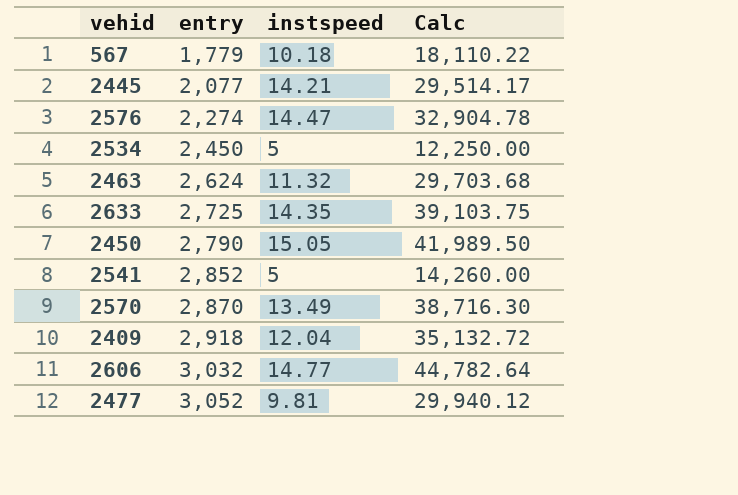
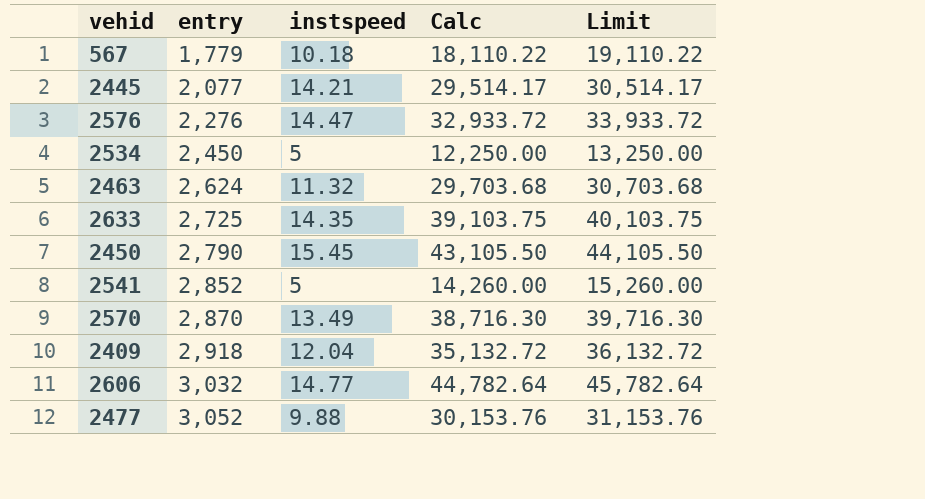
column Limit | formula: none -> [Calc] + 1000
2576 | entry: 2,274 -> 2,276
2576 | Calc: 32,904.78 -> 32,933.72
2450 | instspeed: 15.05 -> 15.45
2450 | Calc: 41,989.50 -> 43,105.50
2477 | instspeed: 9.81 -> 9.88
2477 | Calc: 29,940.12 -> 30,153.76

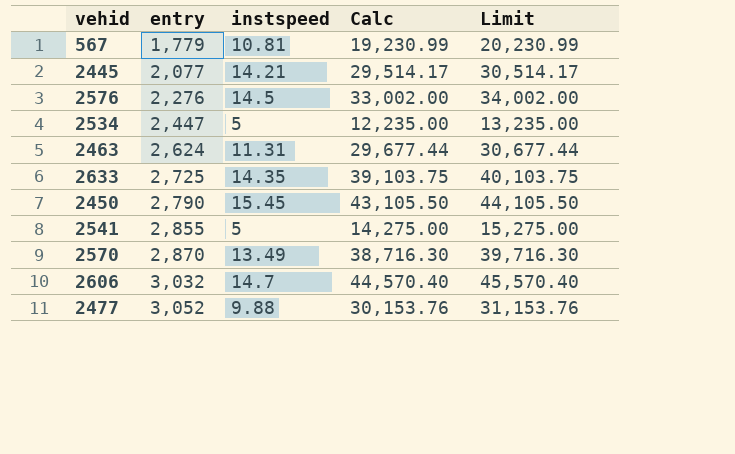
row 2409: 2,918 | 12.04 | 35,132.72 | 36,132.72 -> none
567 | instspeed: 10.18 -> 10.81
567 | Calc: 18,110.22 -> 19,230.99
567 | Limit: 19,110.22 -> 20,230.99
2576 | instspeed: 14.47 -> 14.5
2576 | Calc: 32,933.72 -> 33,002.00
2576 | Limit: 33,933.72 -> 34,002.00
2534 | entry: 2,450 -> 2,447
2534 | Calc: 12,250.00 -> 12,235.00
2534 | Limit: 13,250.00 -> 13,235.00
2463 | instspeed: 11.32 -> 11.31
2463 | Calc: 29,703.68 -> 29,677.44
2463 | Limit: 30,703.68 -> 30,677.44
2541 | entry: 2,852 -> 2,855
2541 | Calc: 14,260.00 -> 14,275.00
2541 | Limit: 15,260.00 -> 15,275.00
2606 | instspeed: 14.77 -> 14.7
2606 | Calc: 44,782.64 -> 44,570.40
2606 | Limit: 45,782.64 -> 45,570.40

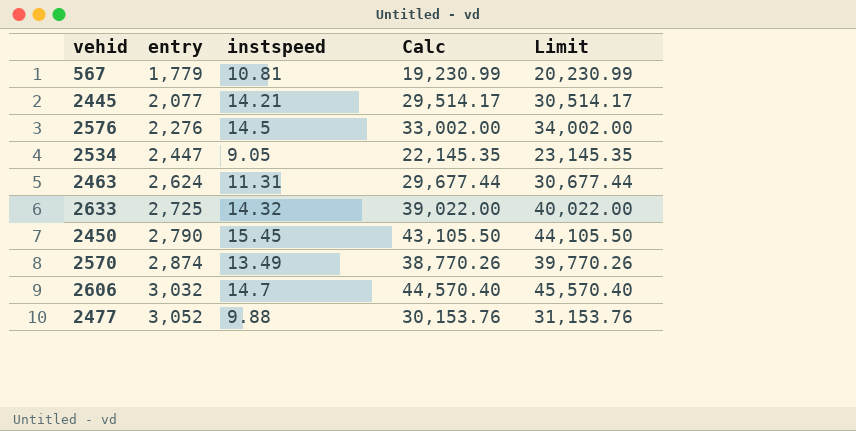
row 2541: 2,855 | 5 | 14,275.00 | 15,275.00 -> none
2534 | instspeed: 5 -> 9.05
2534 | Calc: 12,235.00 -> 22,145.35
2534 | Limit: 13,235.00 -> 23,145.35
2633 | instspeed: 14.35 -> 14.32
2633 | Calc: 39,103.75 -> 39,022.00
2633 | Limit: 40,103.75 -> 40,022.00
2570 | entry: 2,870 -> 2,874
2570 | Calc: 38,716.30 -> 38,770.26
2570 | Limit: 39,716.30 -> 39,770.26

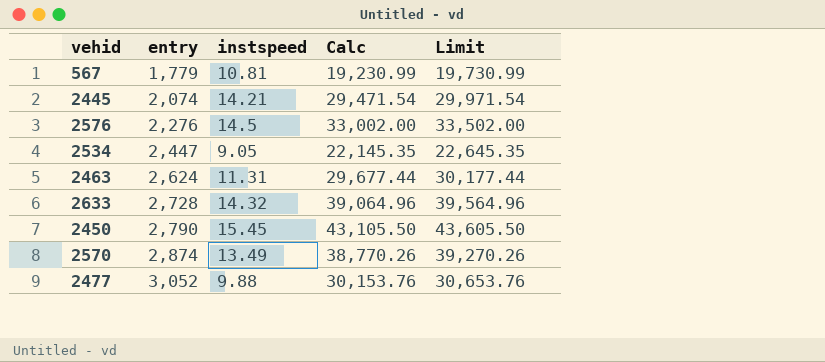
column Limit | formula: [Calc] + 1000 -> [Calc] + 500
row 2606: 3,032 | 14.7 | 44,570.40 | 45,570.40 -> none
2445 | entry: 2,077 -> 2,074
2445 | Calc: 29,514.17 -> 29,471.54
2633 | entry: 2,725 -> 2,728
2633 | Calc: 39,022.00 -> 39,064.96

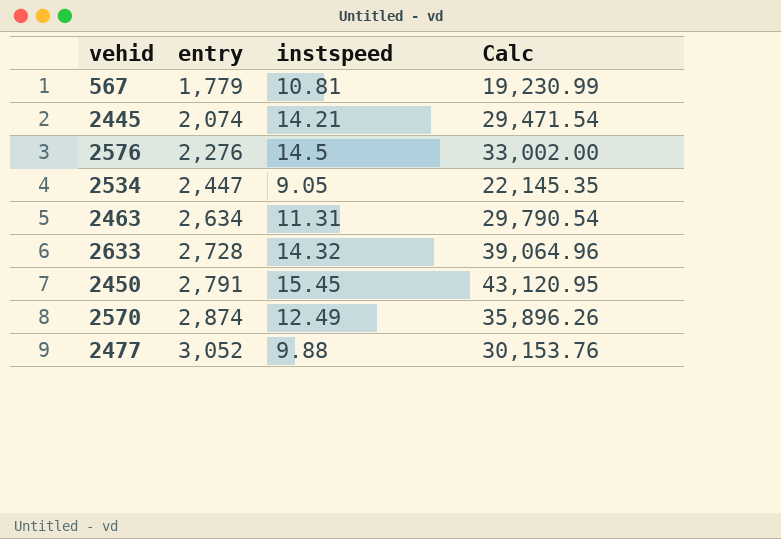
column Limit | formula: [Calc] + 500 -> none
2463 | entry: 2,624 -> 2,634
2463 | Calc: 29,677.44 -> 29,790.54
2450 | entry: 2,790 -> 2,791
2450 | Calc: 43,105.50 -> 43,120.95
2570 | instspeed: 13.49 -> 12.49
2570 | Calc: 38,770.26 -> 35,896.26

